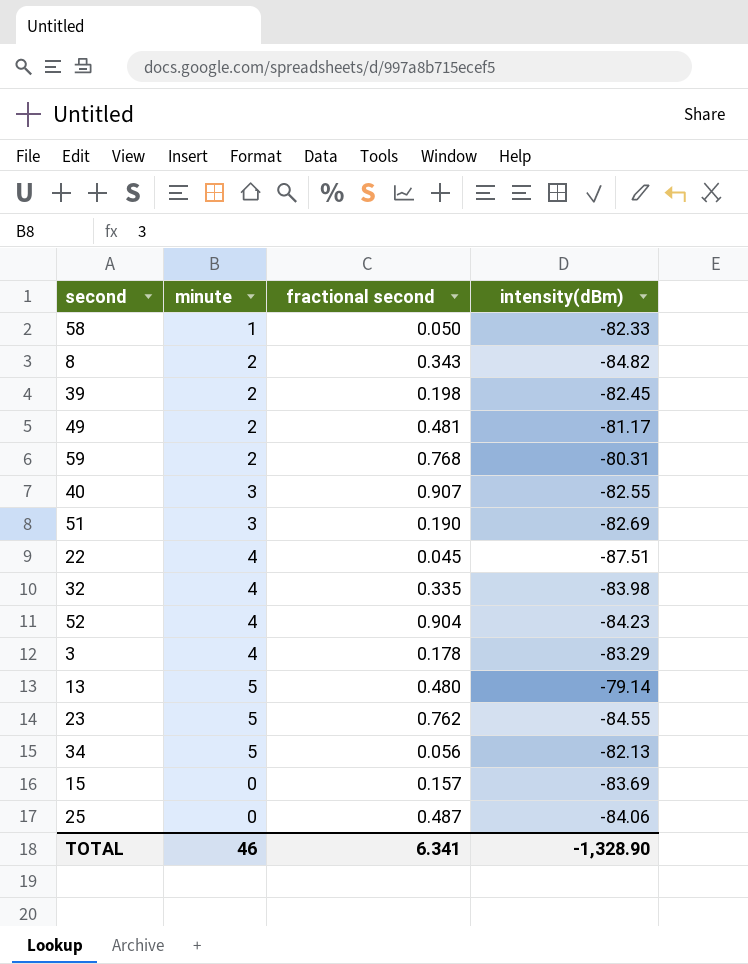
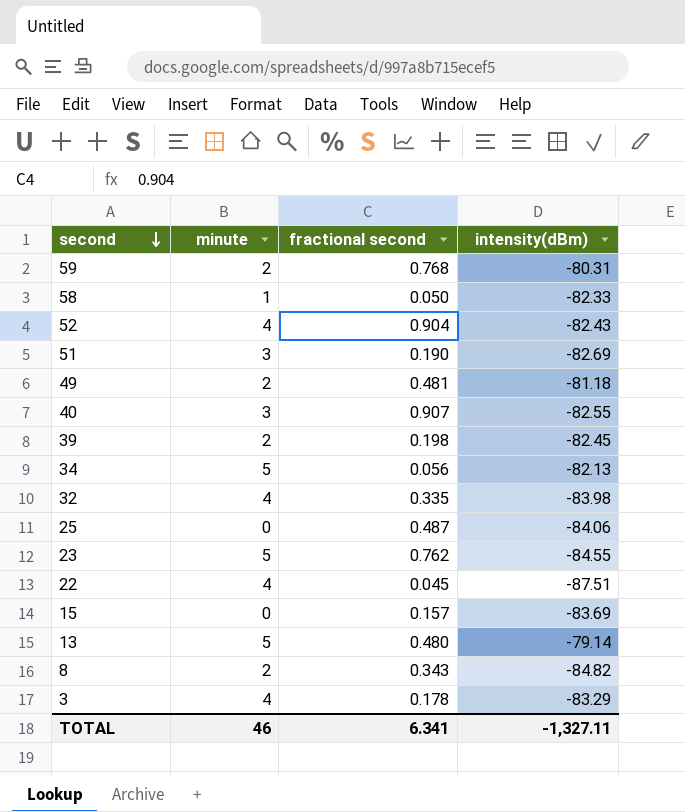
row order: none -> second descending
52 | intensity(dBm): -84.23 -> -82.43
49 | intensity(dBm): -81.17 -> -81.18
TOTAL | intensity(dBm): -1,328.90 -> -1,327.11

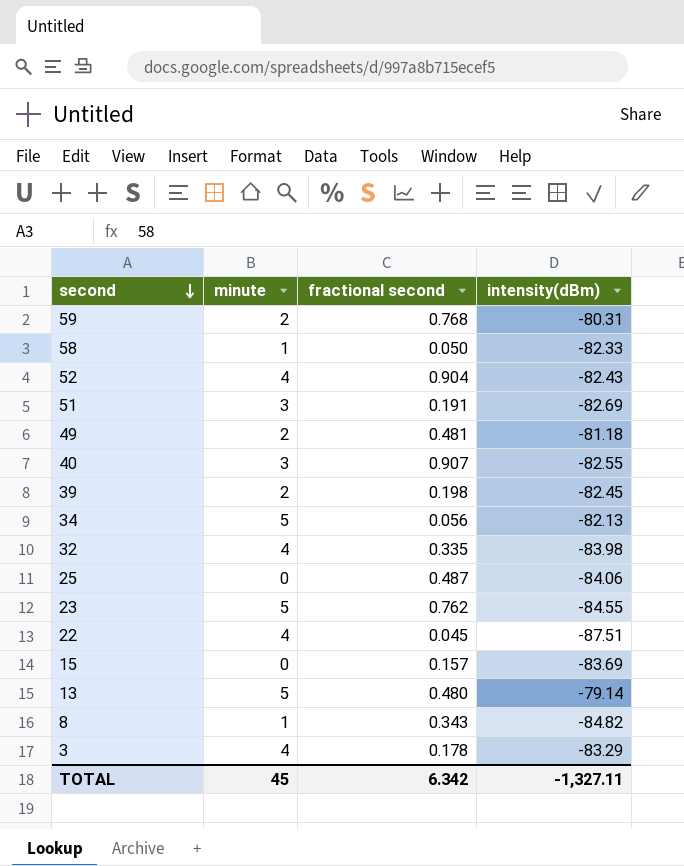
51 | fractional second: 0.190 -> 0.191
8 | minute: 2 -> 1
TOTAL | minute: 46 -> 45
TOTAL | fractional second: 6.341 -> 6.342

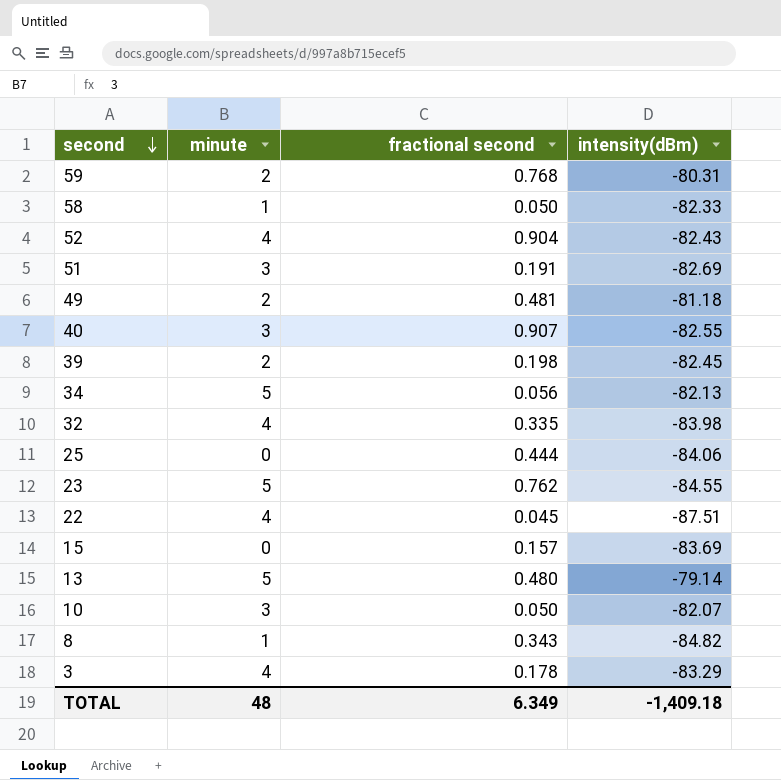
25 | fractional second: 0.487 -> 0.444
row 10: none -> 3 | 0.050 | -82.07
TOTAL | minute: 45 -> 48
TOTAL | fractional second: 6.342 -> 6.349
TOTAL | intensity(dBm): -1,327.11 -> -1,409.18

